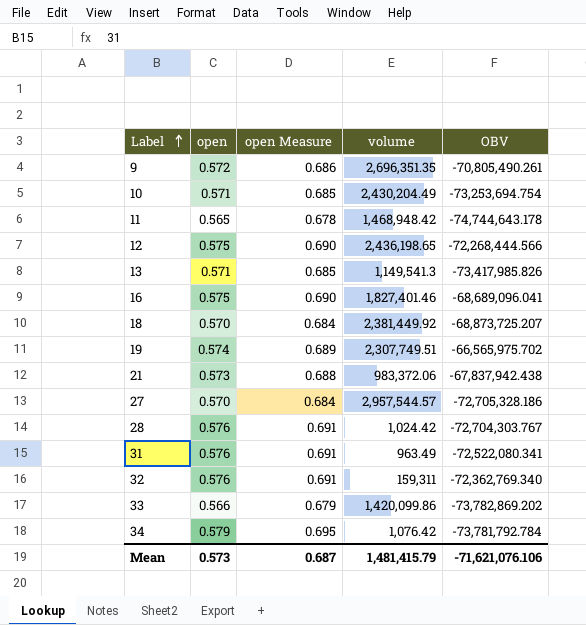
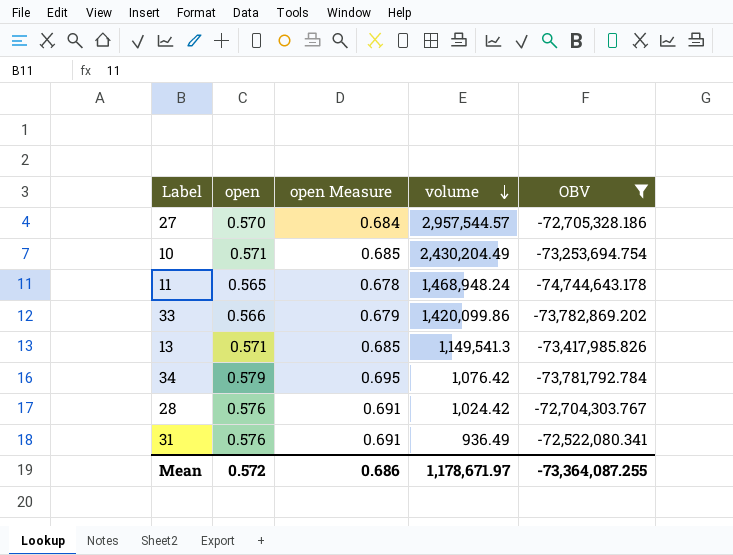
filter: none -> OBV <= -72,522,080.341
row order: Label ascending -> volume descending
11 | volume: 1,468,948.42 -> 1,468,948.24
31 | volume: 963.49 -> 936.49
Mean | open: 0.573 -> 0.572
Mean | open Measure: 0.687 -> 0.686
Mean | volume: 1,481,415.79 -> 1,178,671.97
Mean | OBV: -71,621,076.106 -> -73,364,087.255

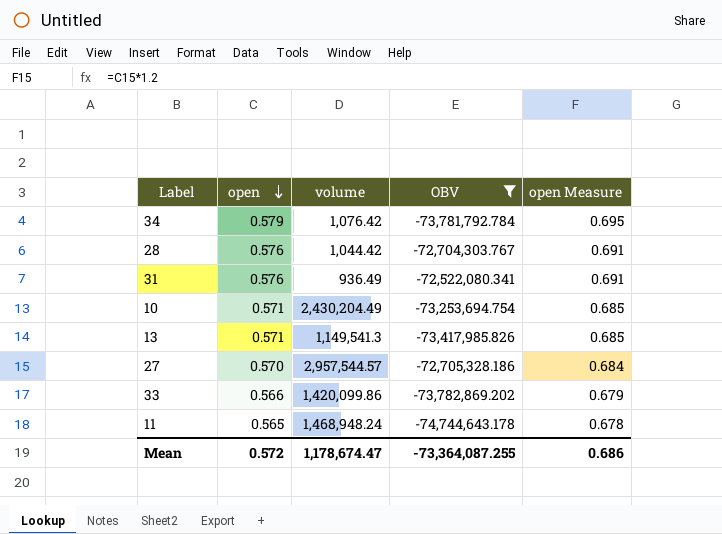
row order: volume descending -> open descending
column open Measure | position: 3 -> 5
28 | volume: 1,024.42 -> 1,044.42
Mean | volume: 1,178,671.97 -> 1,178,674.47

